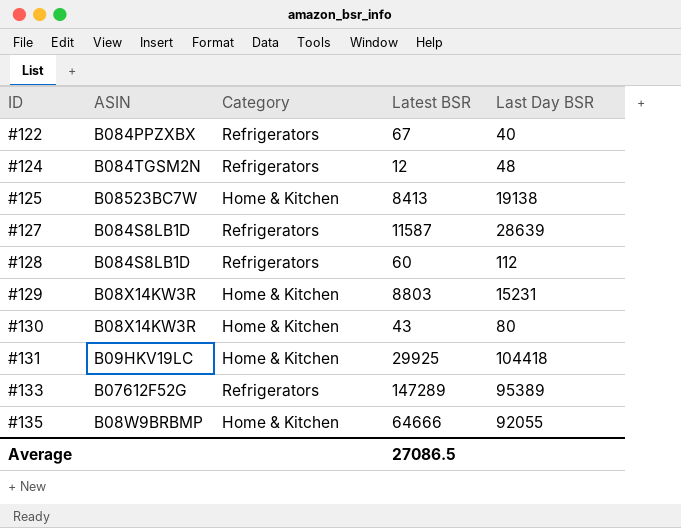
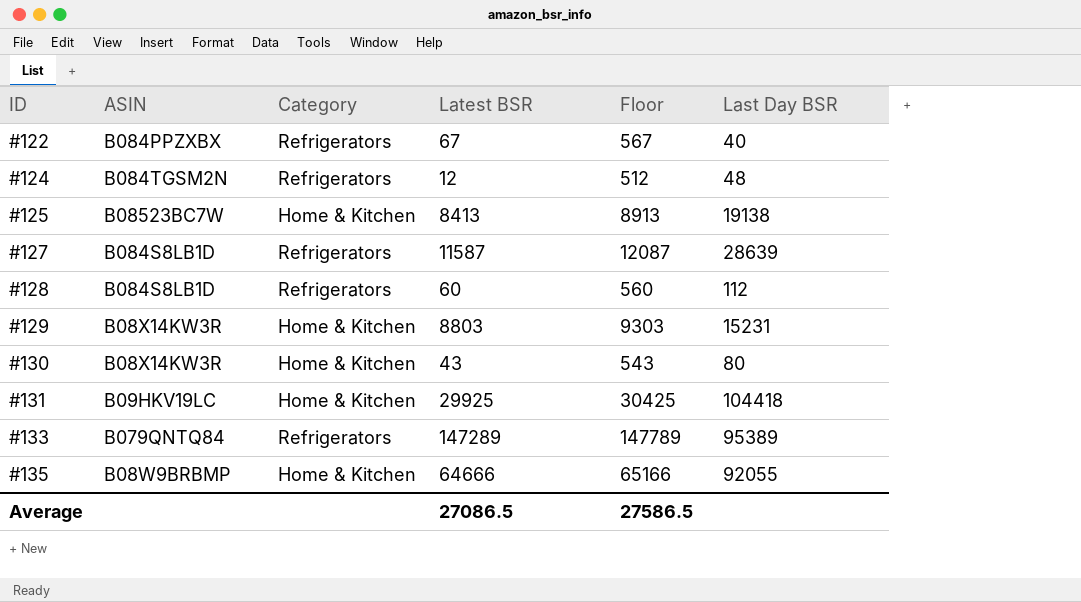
column Floor | formula: none -> [Latest BSR] + 500
#133 | ASIN: B07612F52G -> B079QNTQ84

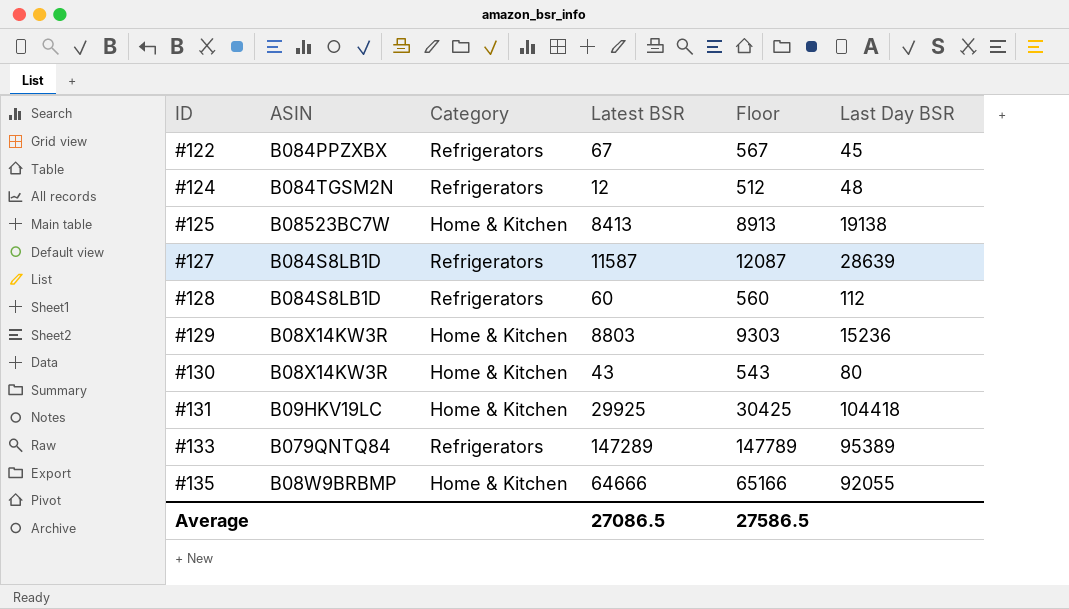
#122 | Last Day BSR: 40 -> 45
#129 | Last Day BSR: 15231 -> 15236

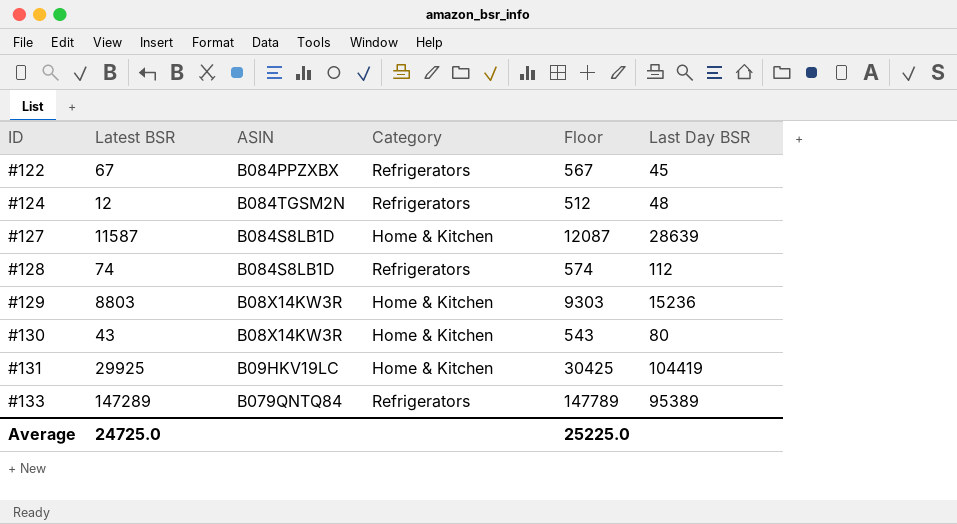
column Latest BSR | position: 4 -> 2
row #125: B08523BC7W | Home & Kitchen | 8413 | 8913 | 19138 -> none
row #135: B08W9BRBMP | Home & Kitchen | 64666 | 65166 | 92055 -> none
#127 | Category: Refrigerators -> Home & Kitchen
#128 | Latest BSR: 60 -> 74
#128 | Floor: 560 -> 574
#131 | Last Day BSR: 104418 -> 104419
Average | Latest BSR: 27086.5 -> 24725.0
Average | Floor: 27586.5 -> 25225.0

